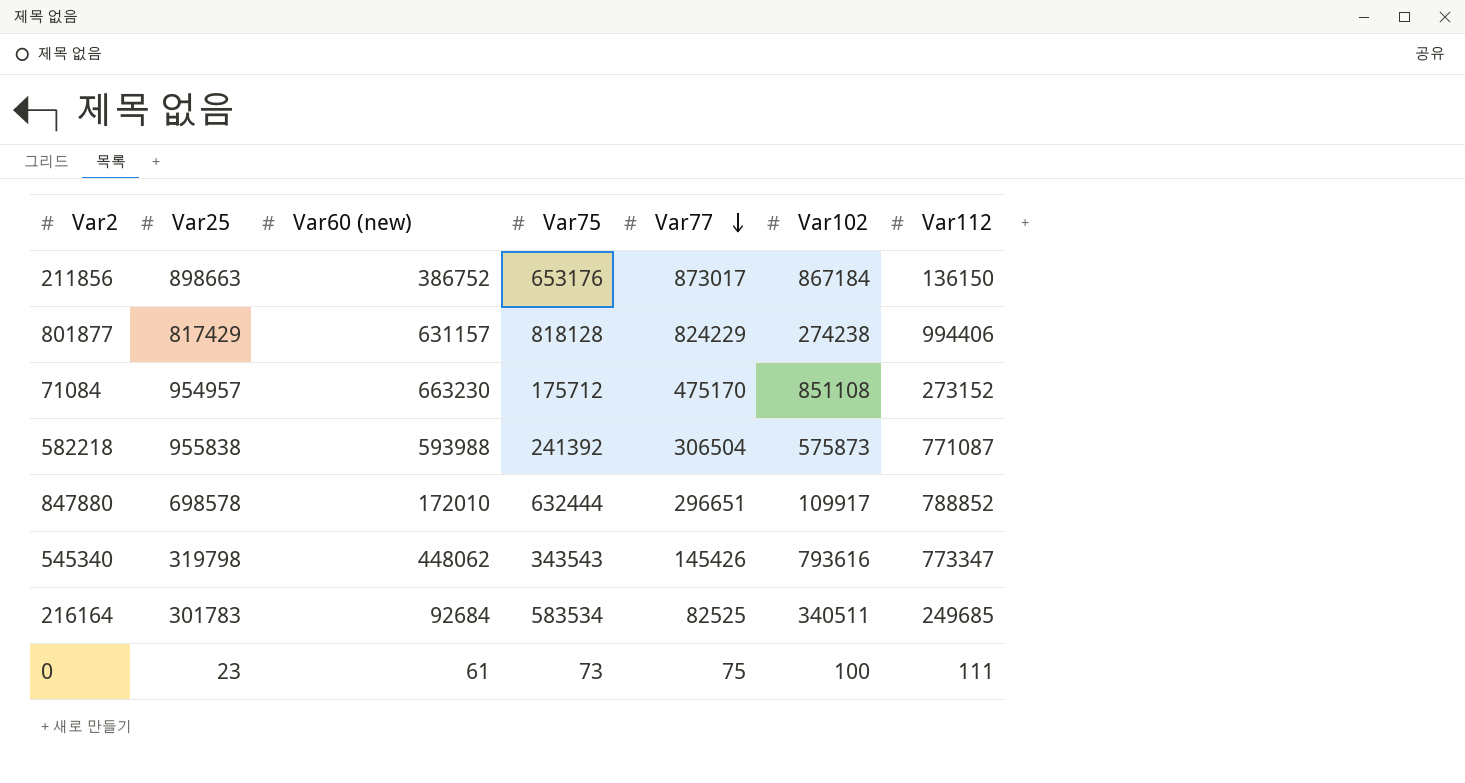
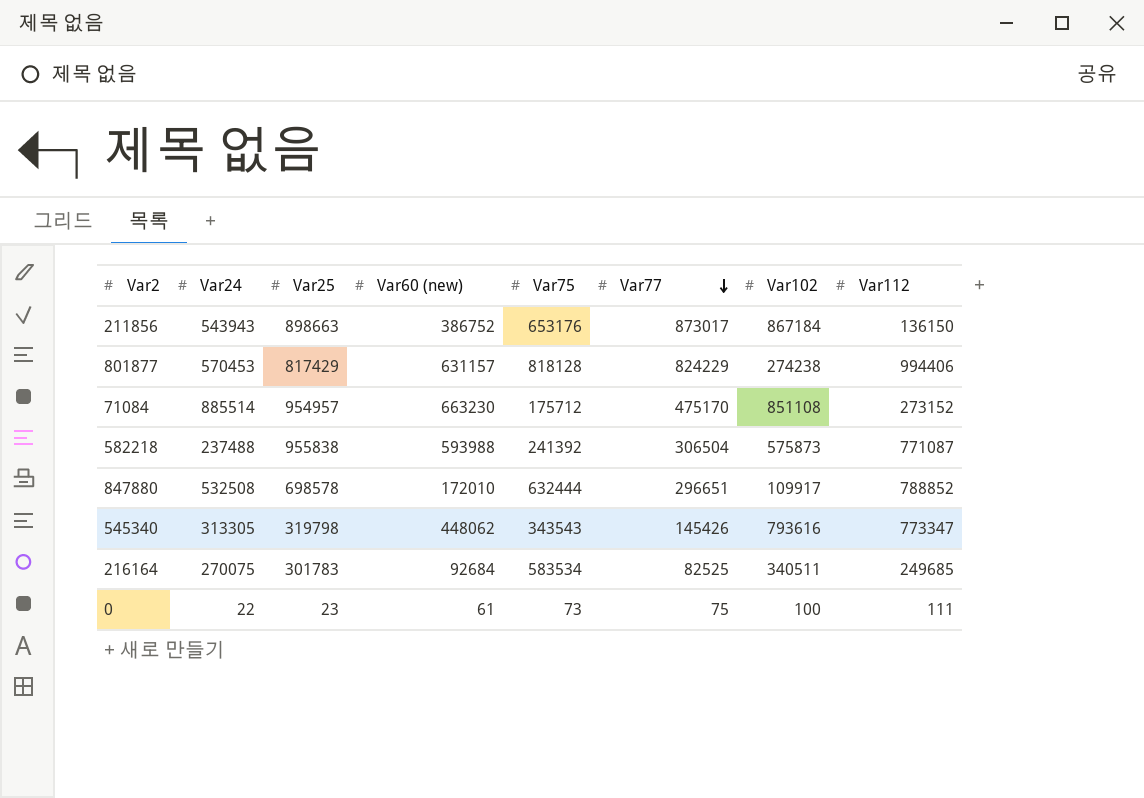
column Var24 | position: none -> 2

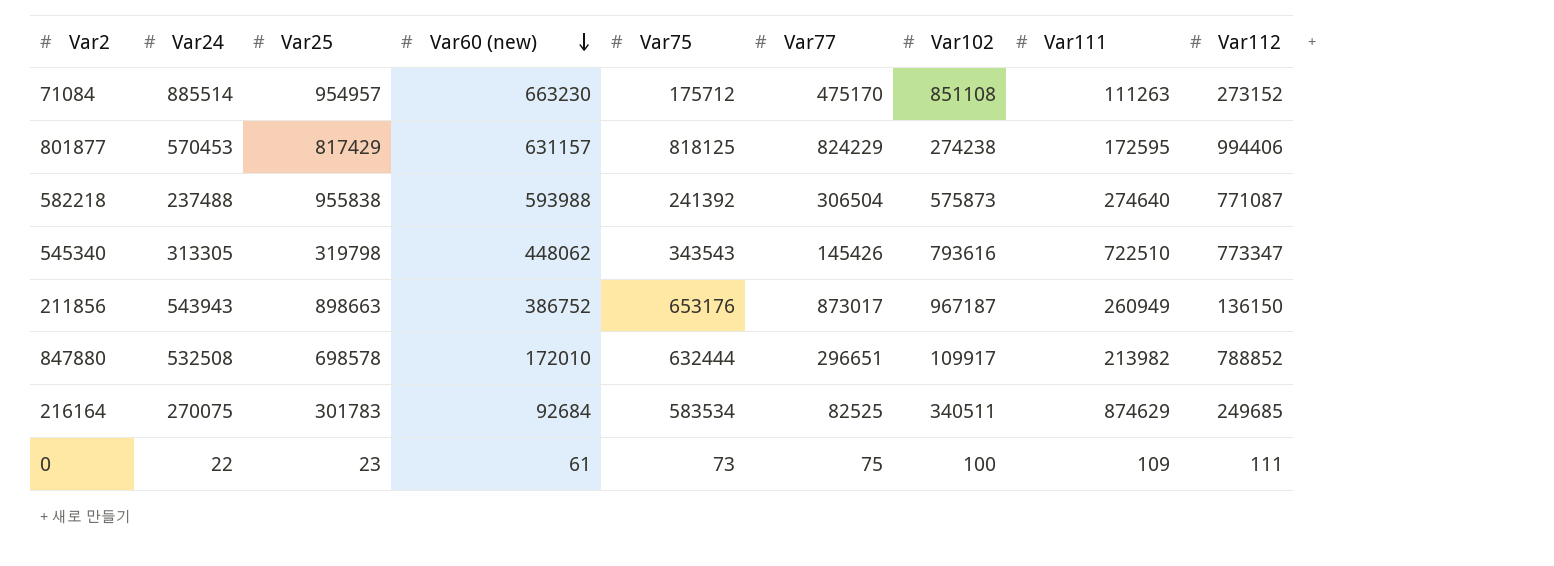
row order: Var77 descending -> Var60 (new) descending
column Var111 | position: none -> 8
801877 | Var75: 818128 -> 818125
211856 | Var102: 867184 -> 967187

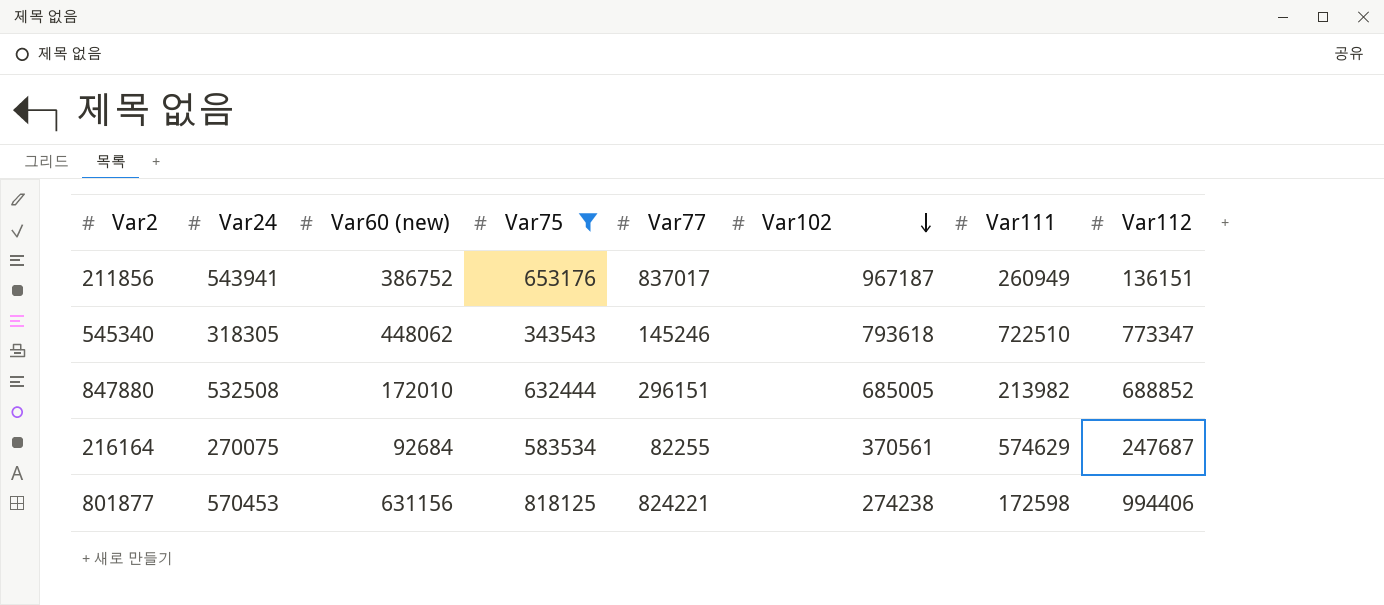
filter: none -> Var75 >= 343543
row order: Var60 (new) descending -> Var102 descending
column Var25 | position: 3 -> none
211856 | Var24: 543943 -> 543941
211856 | Var77: 873017 -> 837017
211856 | Var112: 136150 -> 136151
545340 | Var24: 313305 -> 318305
545340 | Var77: 145426 -> 145246
545340 | Var102: 793616 -> 793618
847880 | Var77: 296651 -> 296151
847880 | Var102: 109917 -> 685005
847880 | Var112: 788852 -> 688852
216164 | Var77: 82525 -> 82255
216164 | Var102: 340511 -> 370561
216164 | Var111: 874629 -> 574629
216164 | Var112: 249685 -> 247687
801877 | Var60 (new): 631157 -> 631156
801877 | Var77: 824229 -> 824221
801877 | Var111: 172595 -> 172598

